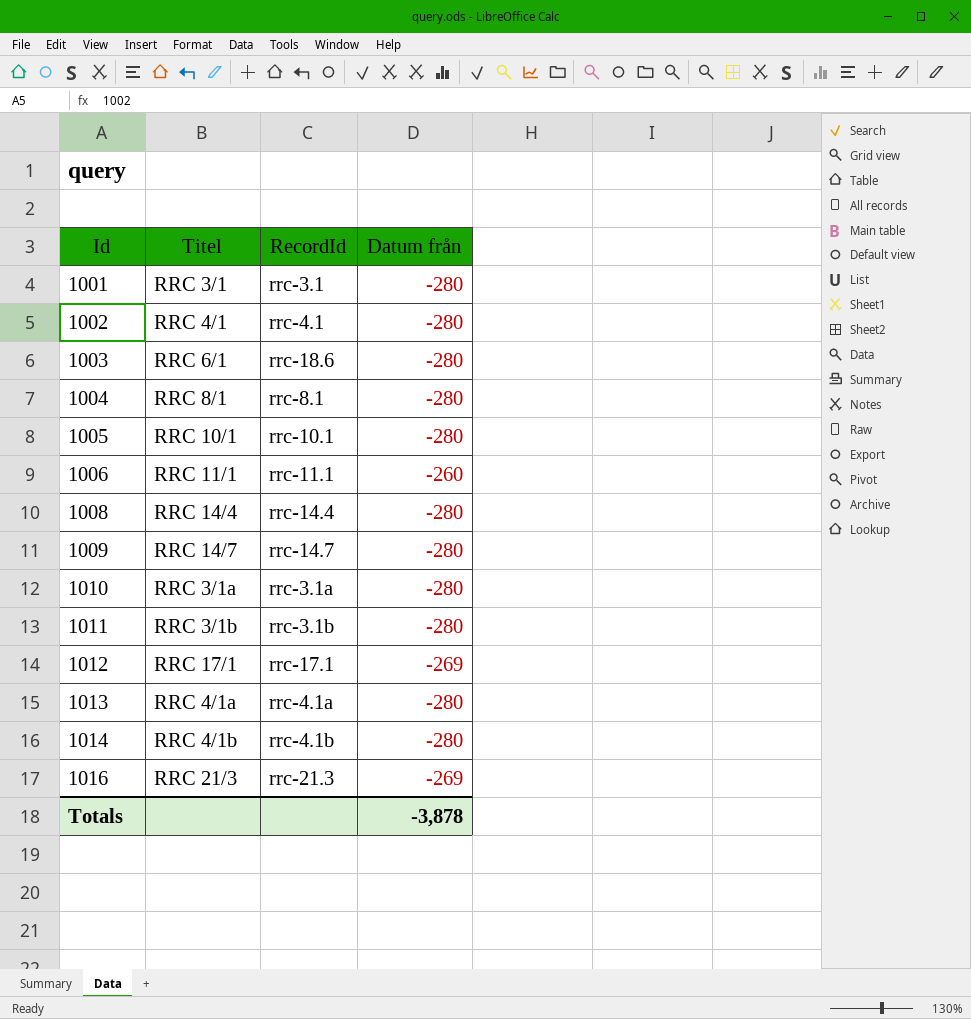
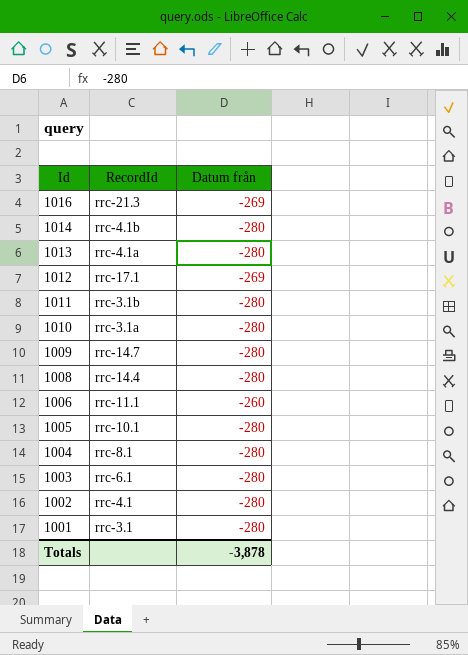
row order: Id ascending -> Id descending
column Titel | position: 2 -> none
1003 | RecordId: rrc-18.6 -> rrc-6.1

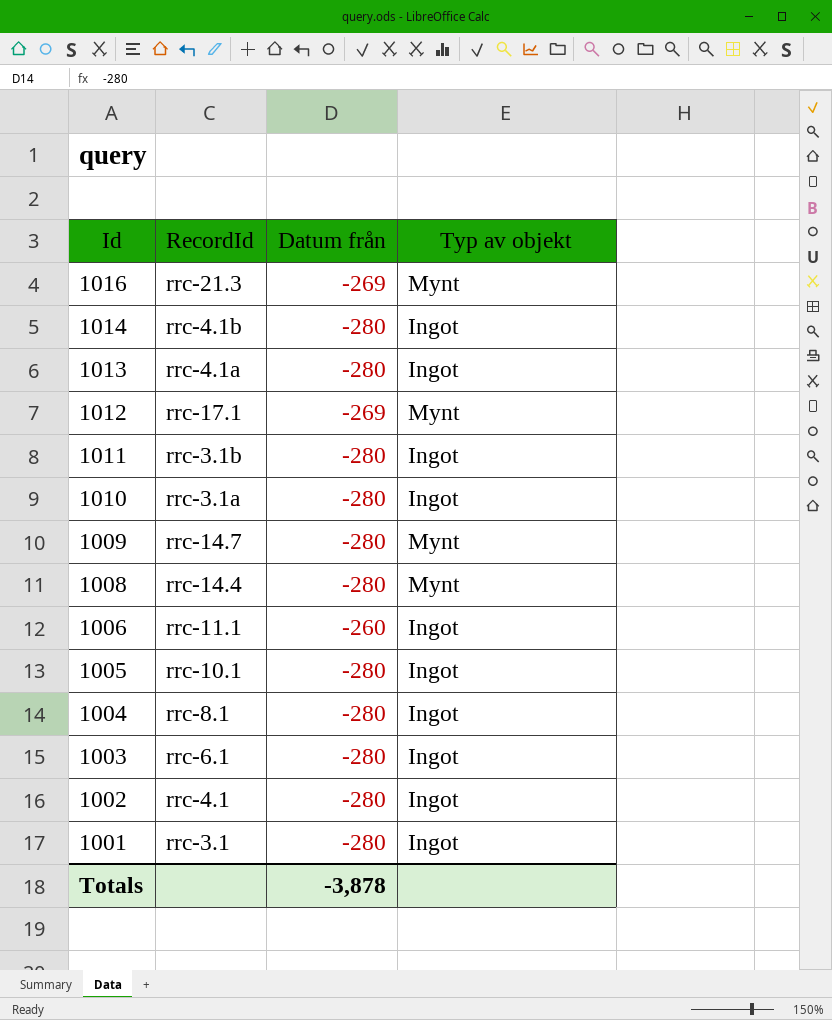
column Typ av objekt | position: none -> 4

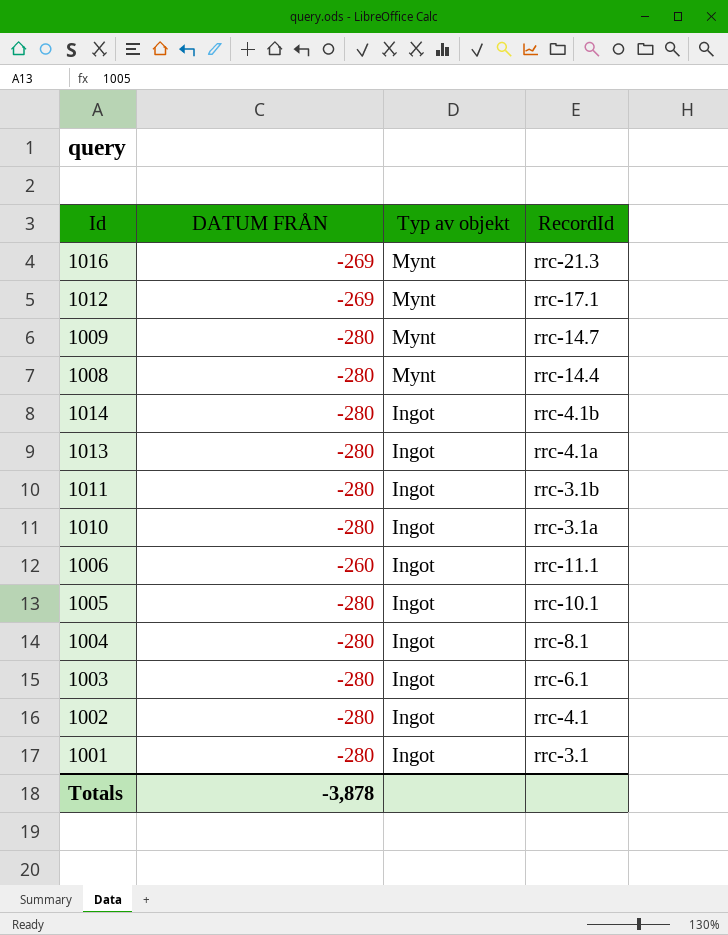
row order: Id descending -> Typ av objekt descending
column name: Datum från -> DATUM FRÅN
column RecordId | position: 2 -> 4

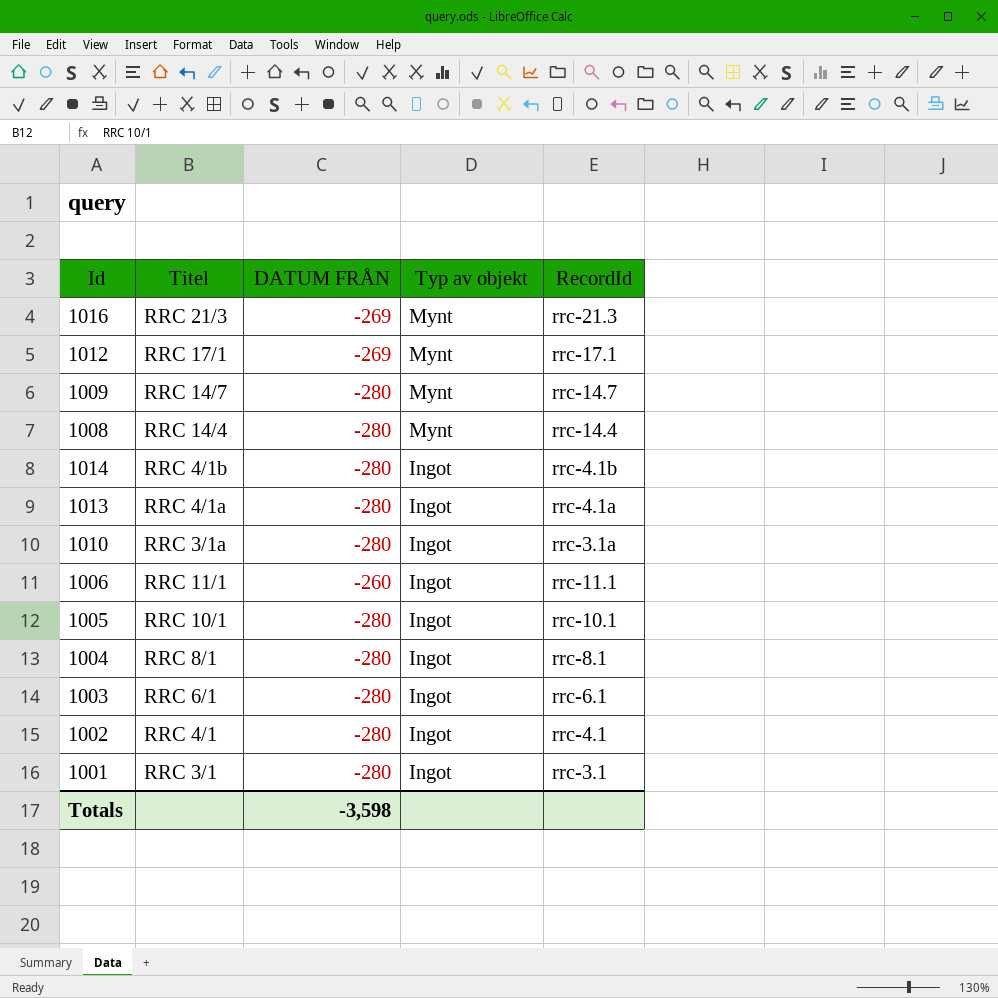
column Titel | position: none -> 2
row 1011: -280 | Ingot | rrc-3.1b -> none
Totals | DATUM FRÅN: -3,878 -> -3,598

